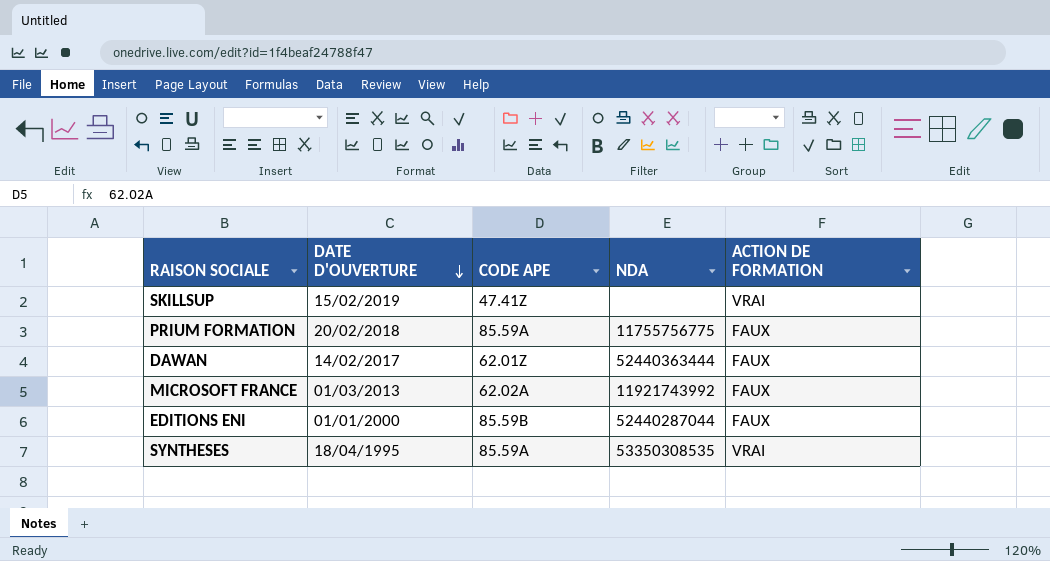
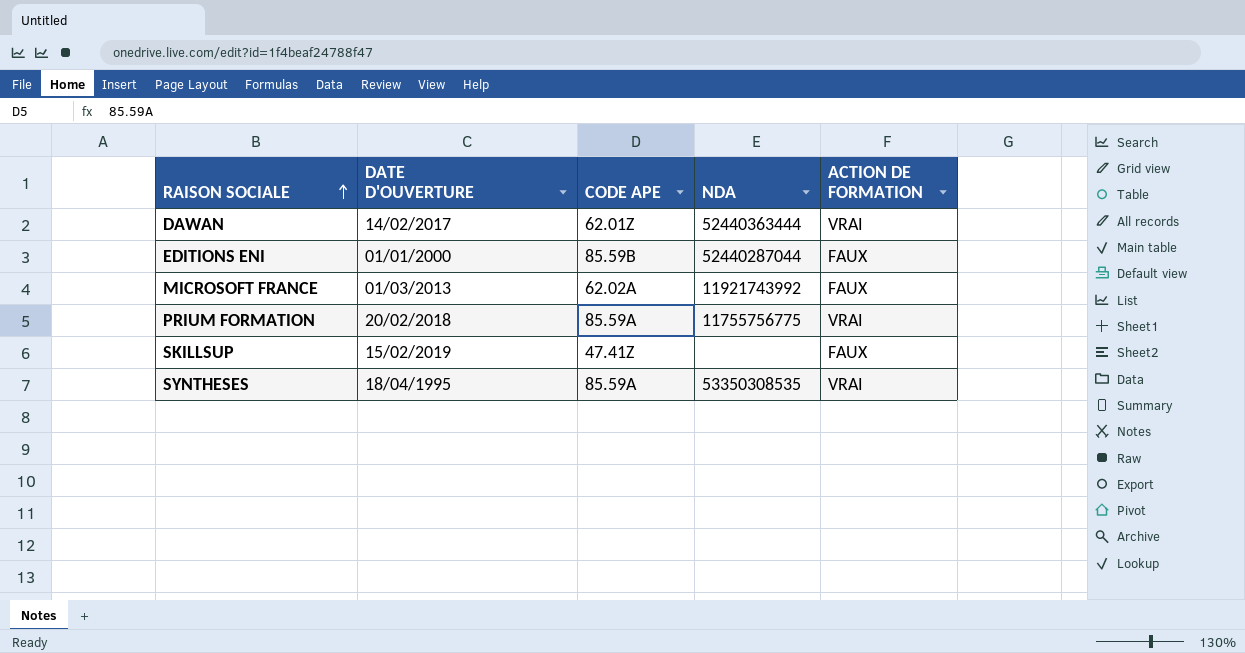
row order: DATE D'OUVERTURE descending -> RAISON SOCIALE ascending
DAWAN | ACTION DE FORMATION: FAUX -> VRAI
PRIUM FORMATION | ACTION DE FORMATION: FAUX -> VRAI
SKILLSUP | ACTION DE FORMATION: VRAI -> FAUX

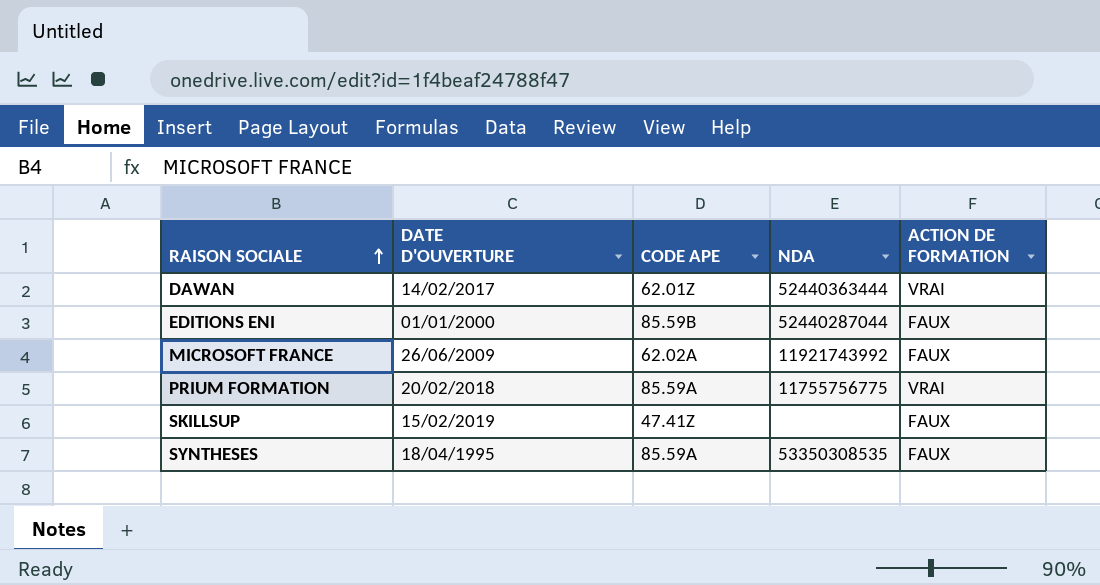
MICROSOFT FRANCE | DATE D'OUVERTURE: 01/03/2013 -> 26/06/2009
SYNTHESES | ACTION DE FORMATION: VRAI -> FAUX

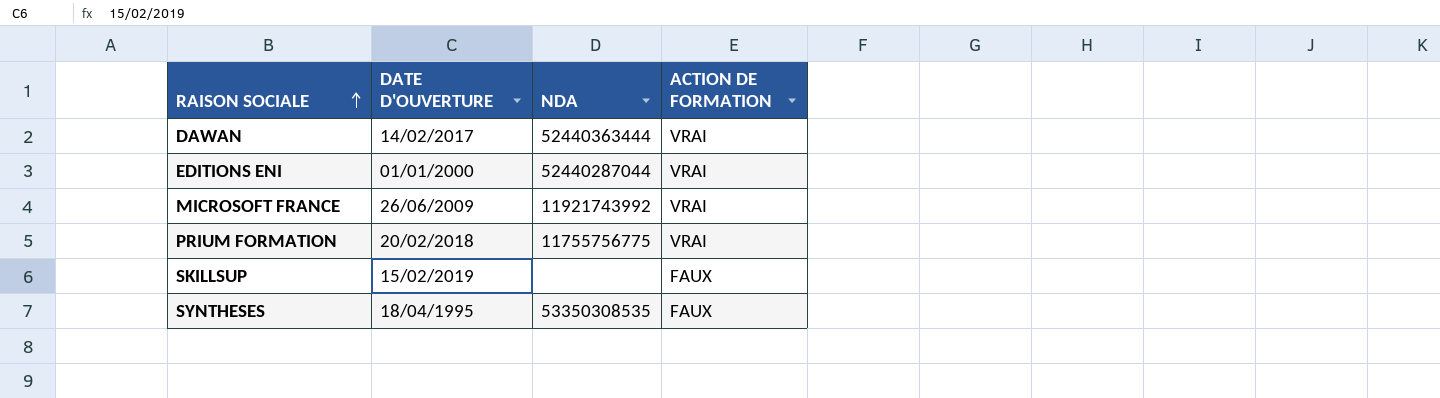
column CODE APE | position: 3 -> none
EDITIONS ENI | ACTION DE FORMATION: FAUX -> VRAI
MICROSOFT FRANCE | ACTION DE FORMATION: FAUX -> VRAI

